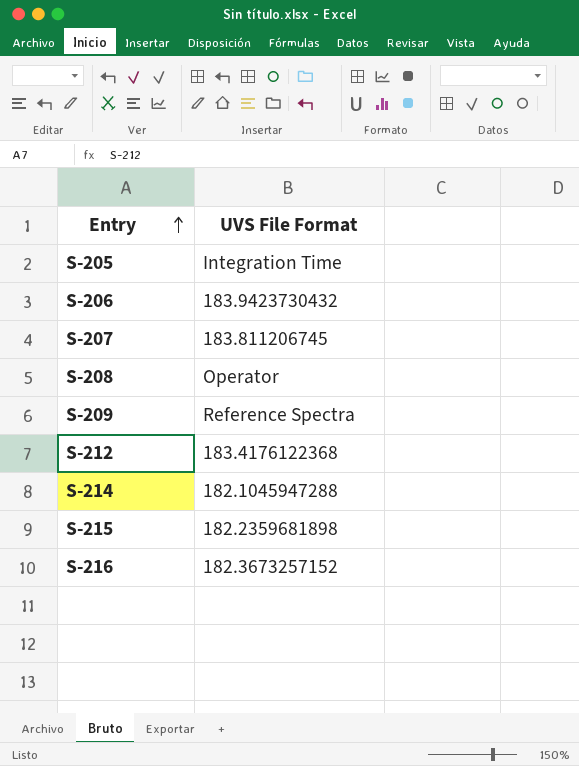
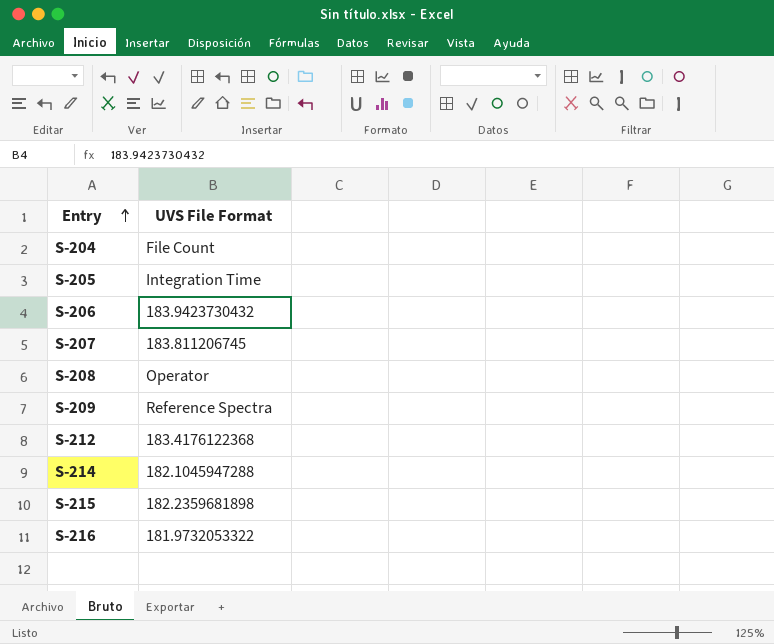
row S-204: none -> File Count
S-216 | UVS File Format: 182.3673257152 -> 181.9732053322

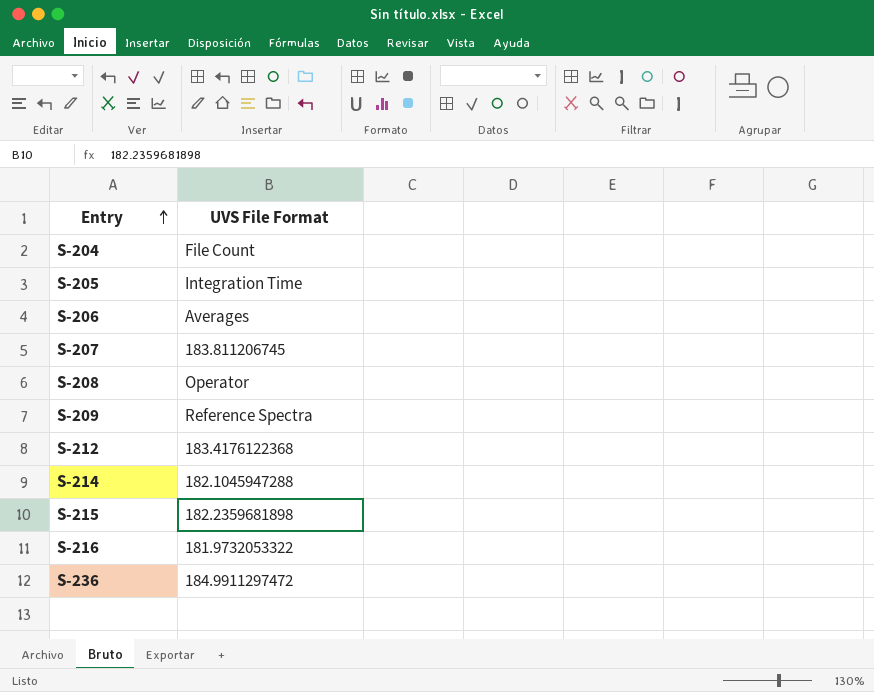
S-206 | UVS File Format: 183.9423730432 -> Averages
row S-236: none -> 184.9911297472

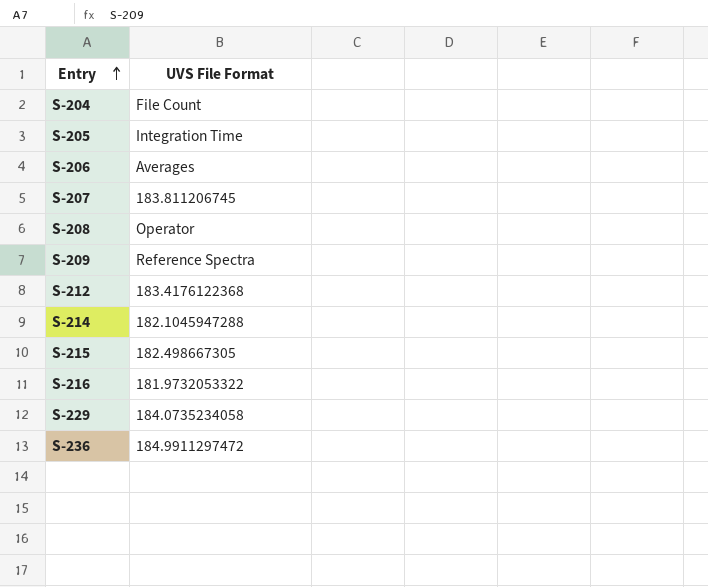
S-215 | UVS File Format: 182.2359681898 -> 182.498667305
row S-229: none -> 184.0735234058

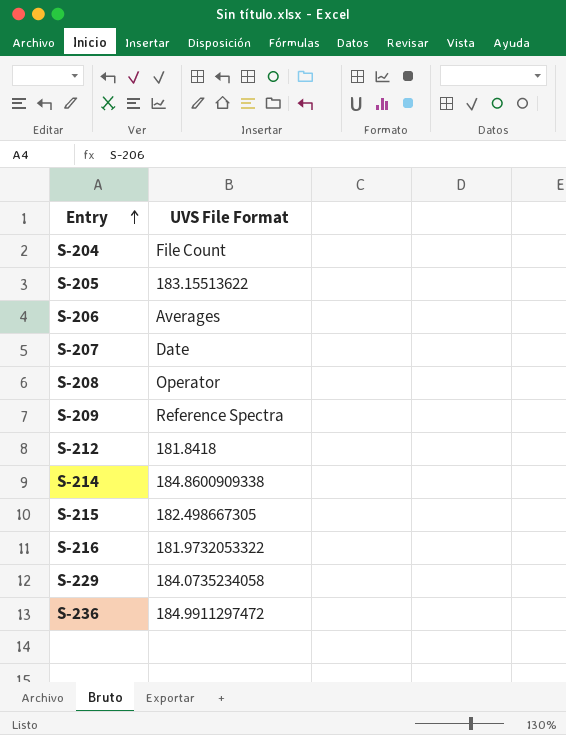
S-205 | UVS File Format: Integration Time -> 183.15513622
S-207 | UVS File Format: 183.811206745 -> Date
S-212 | UVS File Format: 183.4176122368 -> 181.8418
S-214 | UVS File Format: 182.1045947288 -> 184.8600909338

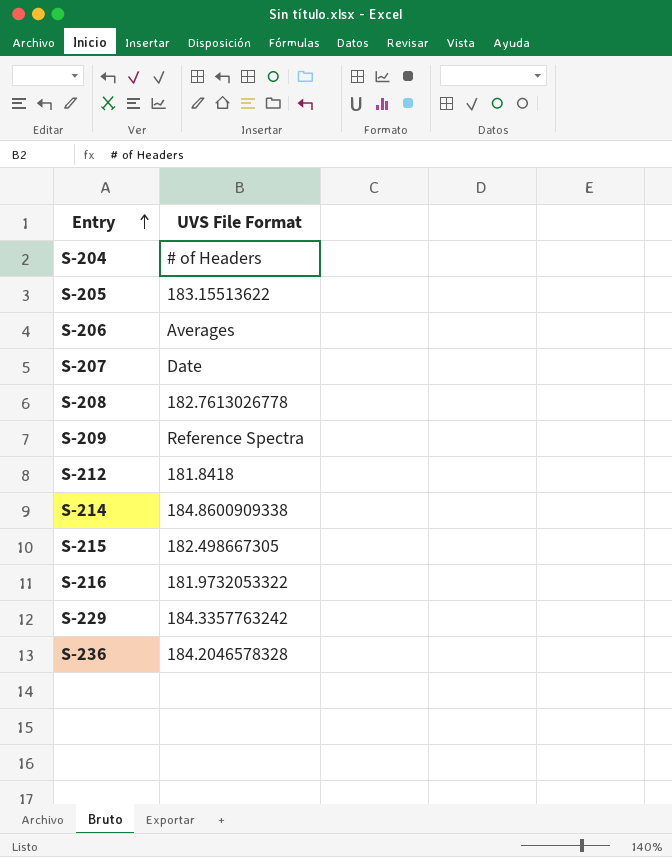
S-204 | UVS File Format: File Count -> # of Headers
S-208 | UVS File Format: Operator -> 182.7613026778
S-229 | UVS File Format: 184.0735234058 -> 184.3357763242
S-236 | UVS File Format: 184.9911297472 -> 184.2046578328

